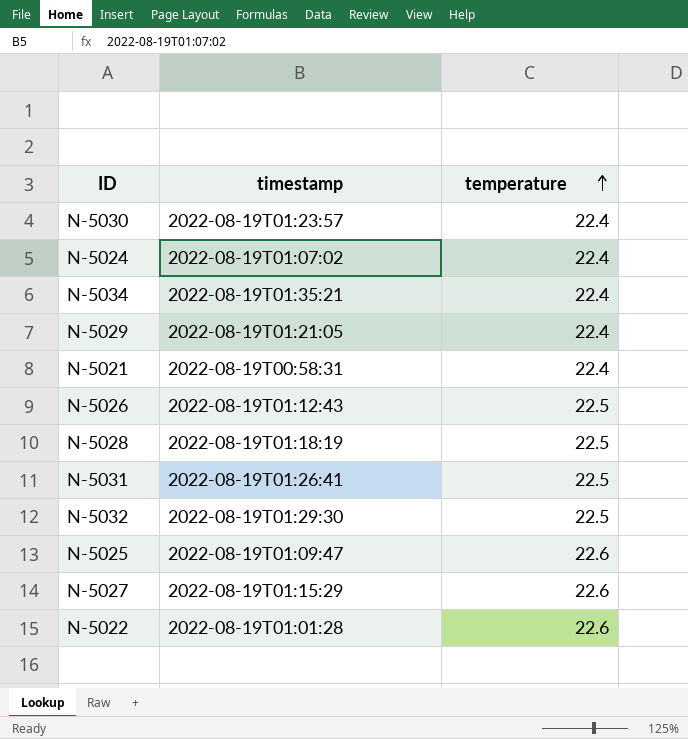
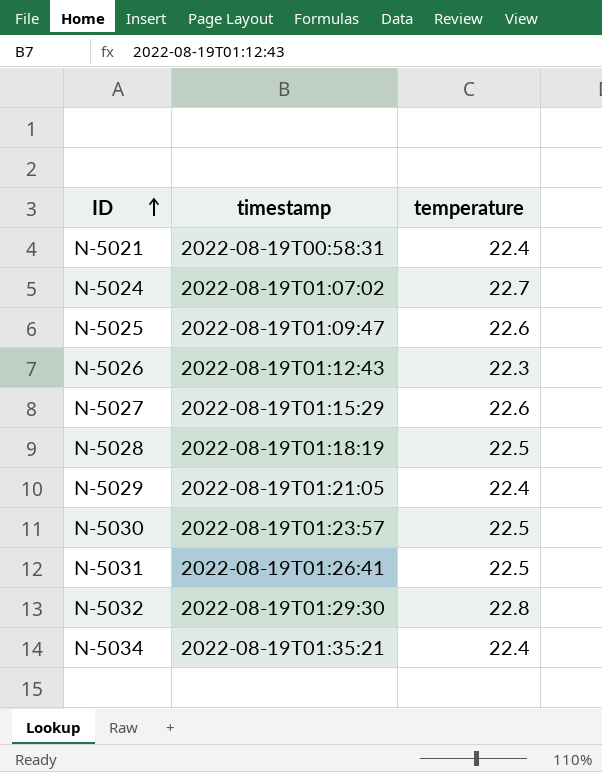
row order: temperature ascending -> ID ascending
row N-5022: 2022-08-19T01:01:28 | 22.6 -> none
N-5024 | temperature: 22.4 -> 22.7
N-5026 | temperature: 22.5 -> 22.3
N-5030 | temperature: 22.4 -> 22.5
N-5032 | temperature: 22.5 -> 22.8

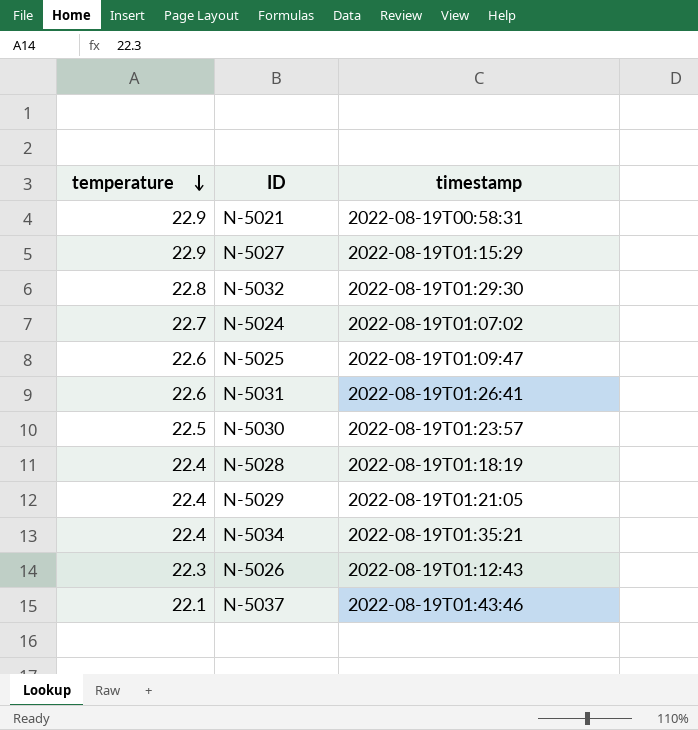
row order: ID ascending -> temperature descending
column temperature | position: 3 -> 1
N-5021 | temperature: 22.4 -> 22.9
N-5027 | temperature: 22.6 -> 22.9
N-5031 | temperature: 22.5 -> 22.6
N-5028 | temperature: 22.5 -> 22.4
row N-5037: none -> 22.1 | 2022-08-19T01:43:46

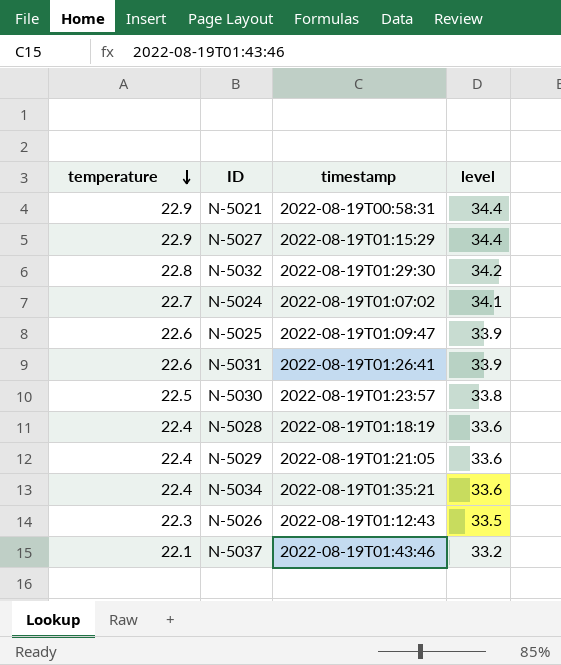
column level | formula: none -> [temperature] * 1.5

